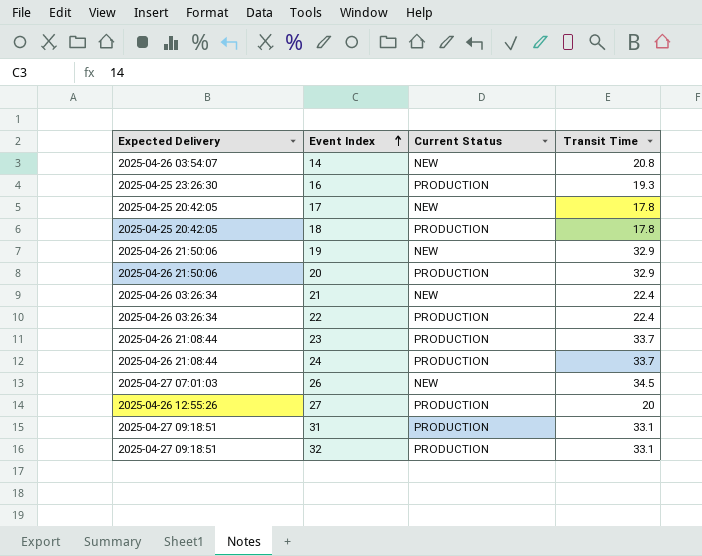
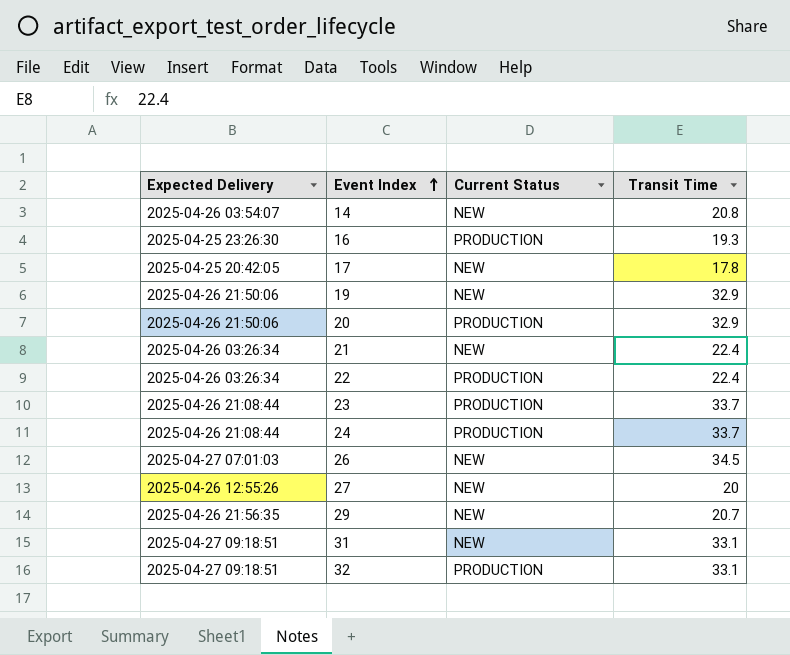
row 18: 2025-04-25 20:42:05 | PRODUCTION | 17.8 -> none
27 | Current Status: PRODUCTION -> NEW
row 29: none -> 2025-04-26 21:56:35 | NEW | 20.7
31 | Current Status: PRODUCTION -> NEW

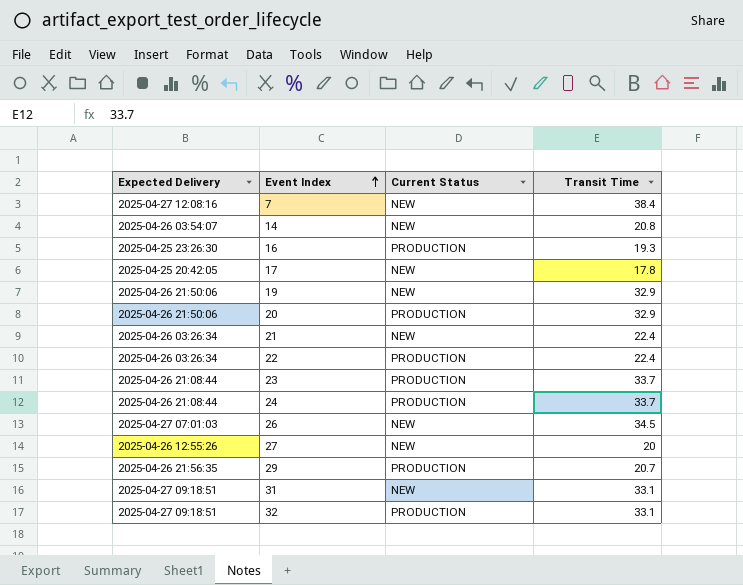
row 7: none -> 2025-04-27 12:08:16 | NEW | 38.4
29 | Current Status: NEW -> PRODUCTION

